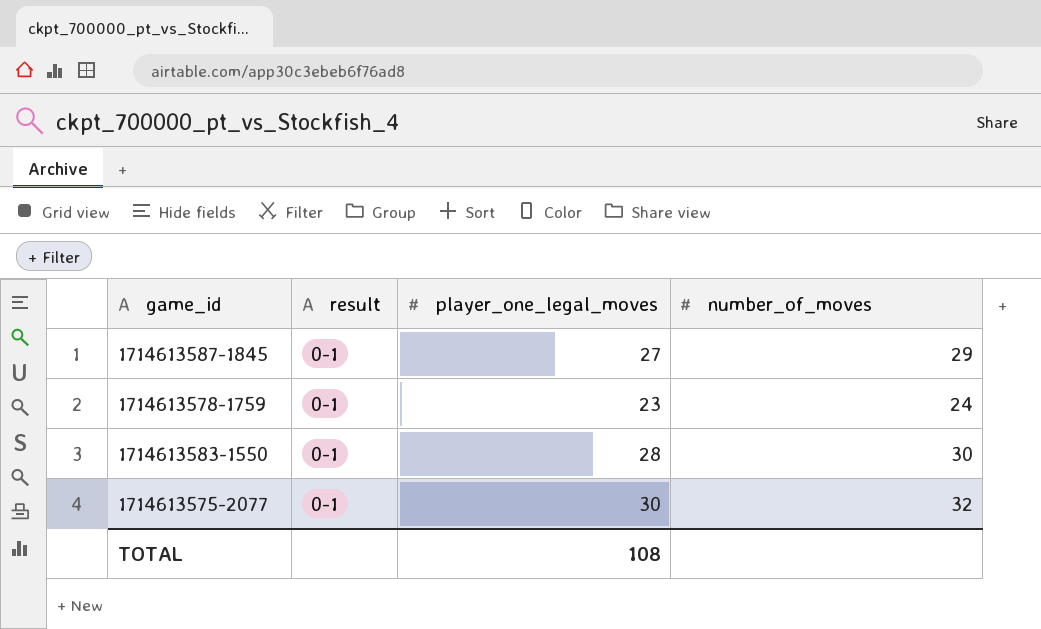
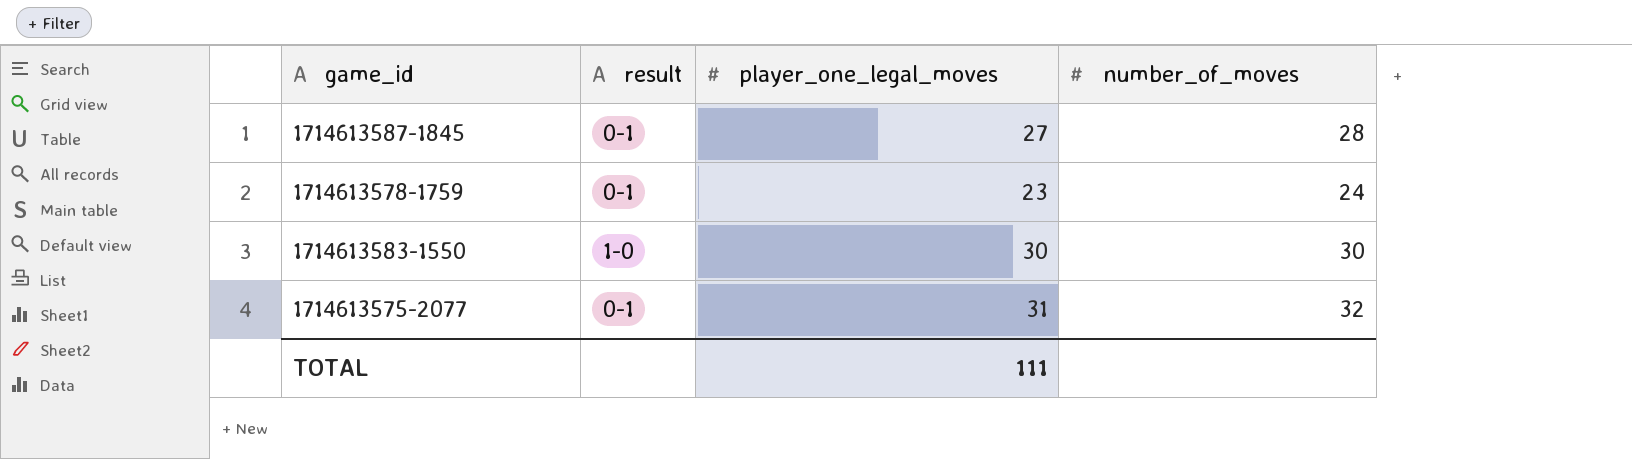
1714613587-1845 | number_of_moves: 29 -> 28
1714613583-1550 | result: 0-1 -> 1-0
1714613583-1550 | player_one_legal_moves: 28 -> 30
1714613575-2077 | player_one_legal_moves: 30 -> 31
TOTAL | player_one_legal_moves: 108 -> 111

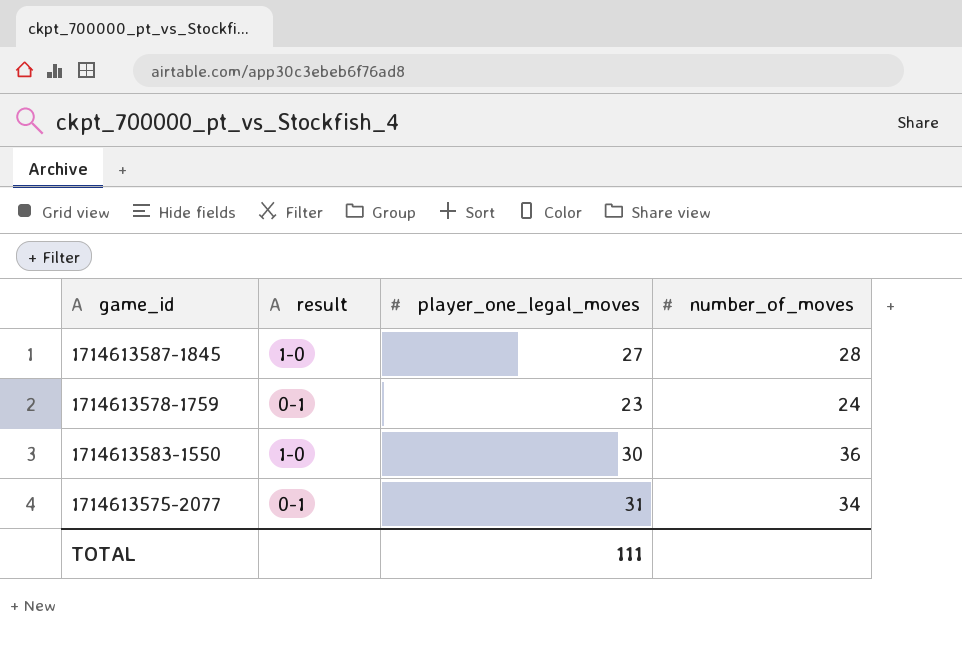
1714613587-1845 | result: 0-1 -> 1-0
1714613583-1550 | number_of_moves: 30 -> 36
1714613575-2077 | number_of_moves: 32 -> 34

